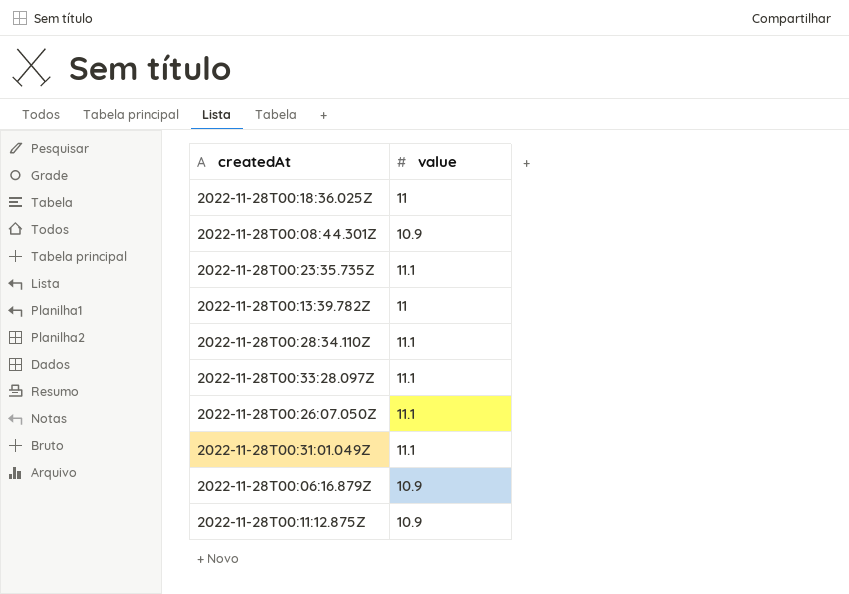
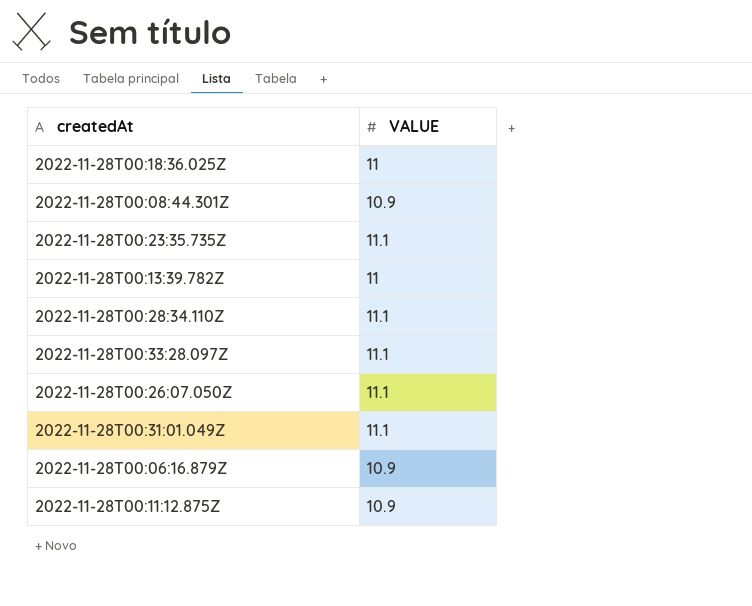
column name: value -> VALUE

